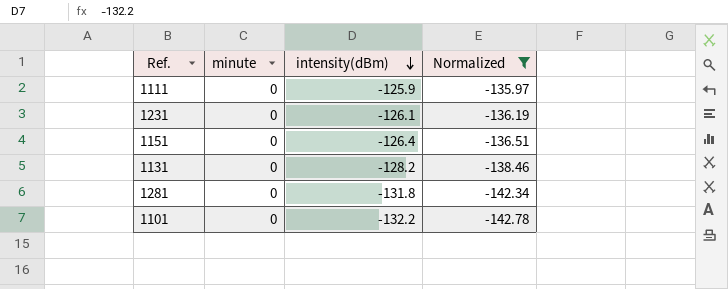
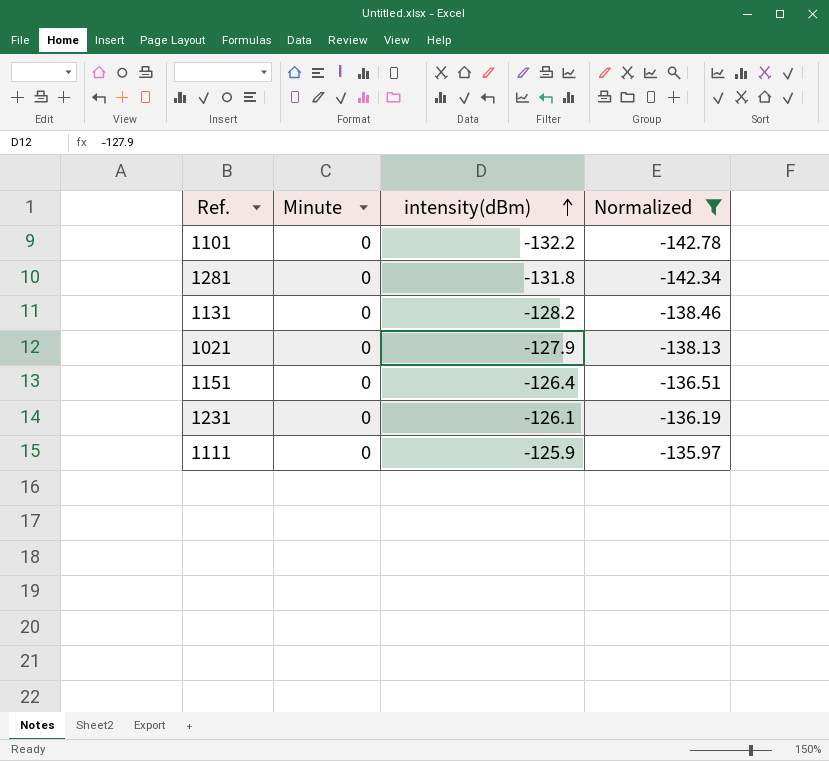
row order: intensity(dBm) descending -> intensity(dBm) ascending
column name: minute -> Minute
row 1021: none -> 0 | -127.9 | -138.13

